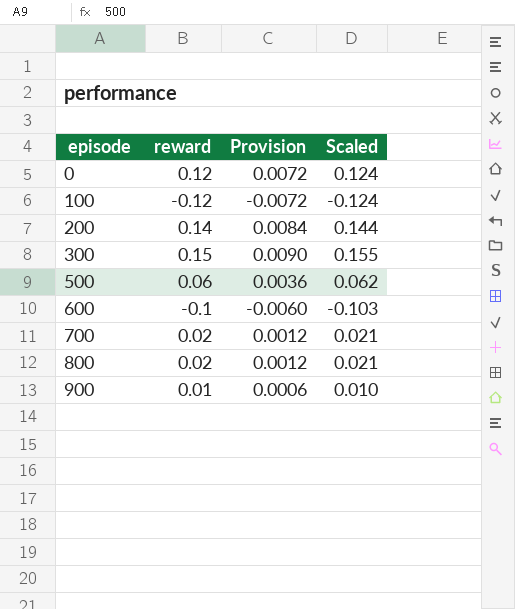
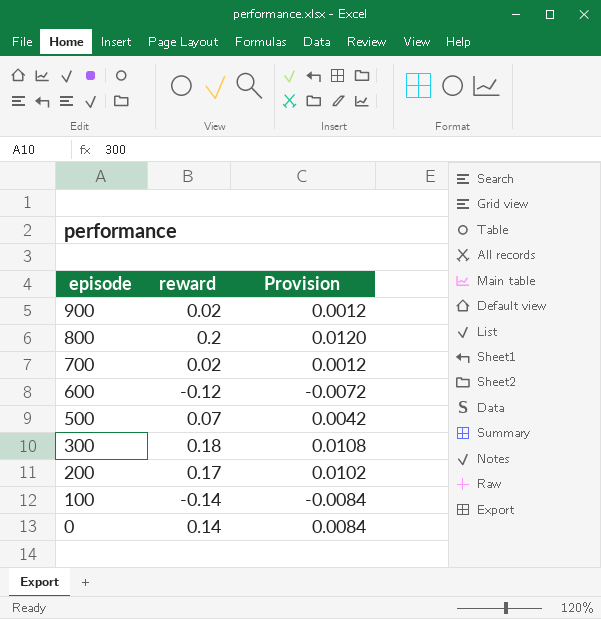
row order: episode ascending -> episode descending
column Scaled | formula: [reward] * 1.03 -> none
900 | reward: 0.01 -> 0.02
900 | Provision: 0.0006 -> 0.0012
800 | reward: 0.02 -> 0.2
800 | Provision: 0.0012 -> 0.0120
600 | reward: -0.1 -> -0.12
600 | Provision: -0.0060 -> -0.0072
500 | reward: 0.06 -> 0.07
500 | Provision: 0.0036 -> 0.0042
300 | reward: 0.15 -> 0.18
300 | Provision: 0.0090 -> 0.0108
200 | reward: 0.14 -> 0.17
200 | Provision: 0.0084 -> 0.0102
100 | reward: -0.12 -> -0.14
100 | Provision: -0.0072 -> -0.0084
0 | reward: 0.12 -> 0.14
0 | Provision: 0.0072 -> 0.0084

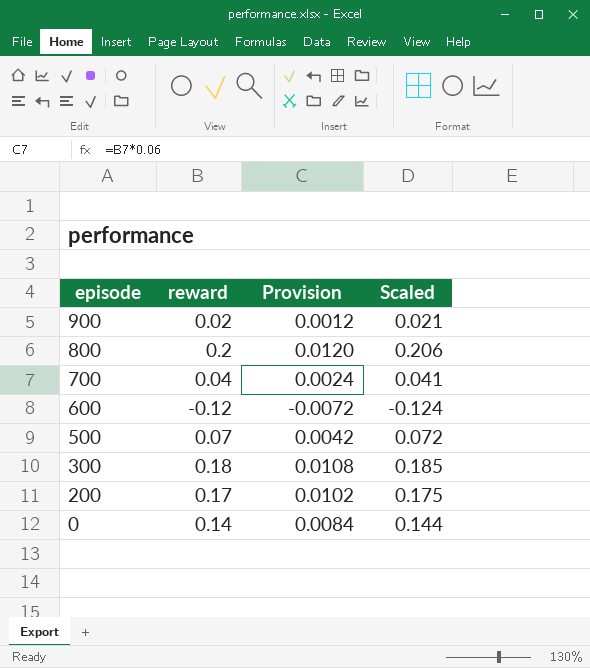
column Scaled | formula: none -> [reward] * 1.03
row 100: -0.14 | -0.0084 -> none
700 | reward: 0.02 -> 0.04
700 | Provision: 0.0012 -> 0.0024

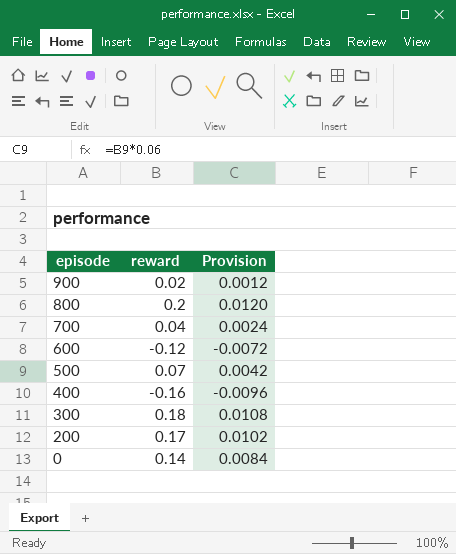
column Scaled | formula: [reward] * 1.03 -> none
row 400: none -> -0.16 | -0.0096

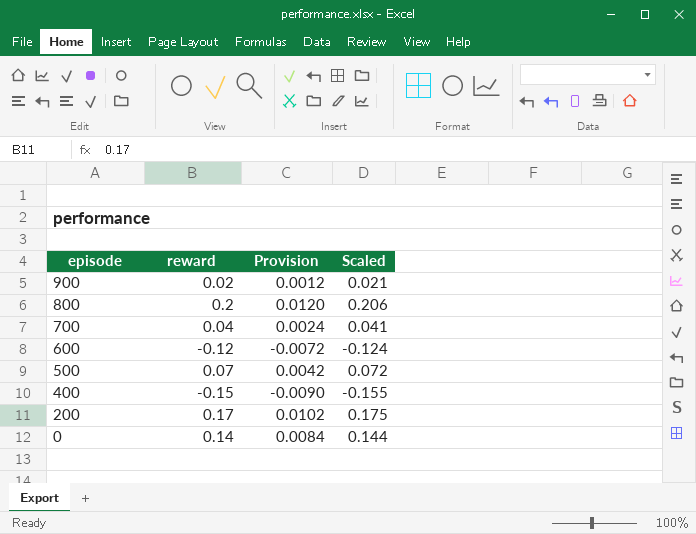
column Scaled | formula: none -> [reward] * 1.03
row 300: 0.18 | 0.0108 -> none
400 | reward: -0.16 -> -0.15
400 | Provision: -0.0096 -> -0.0090

